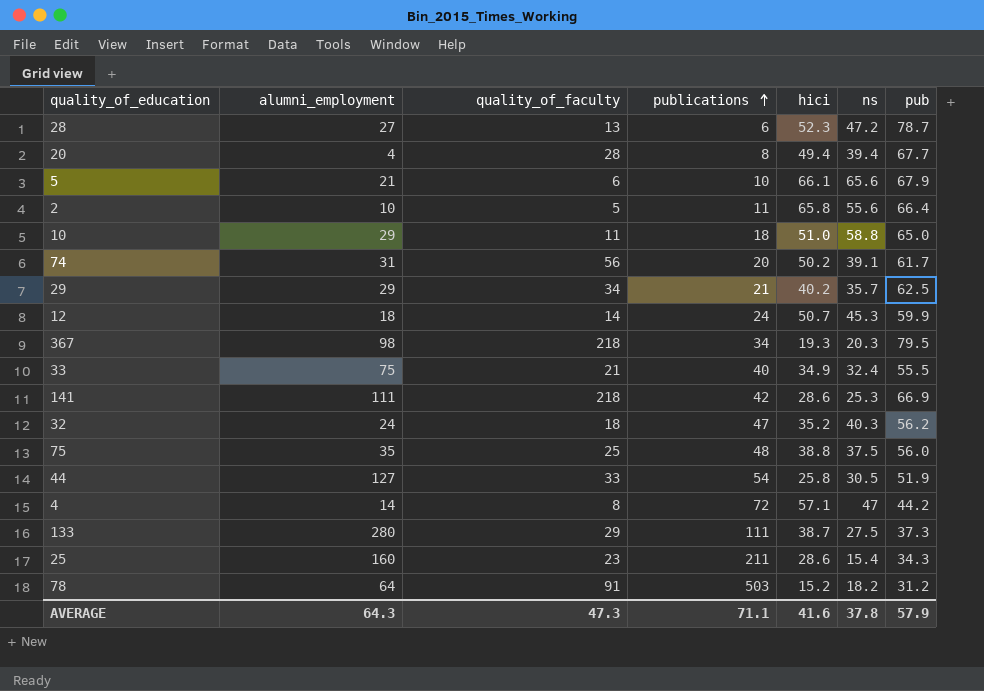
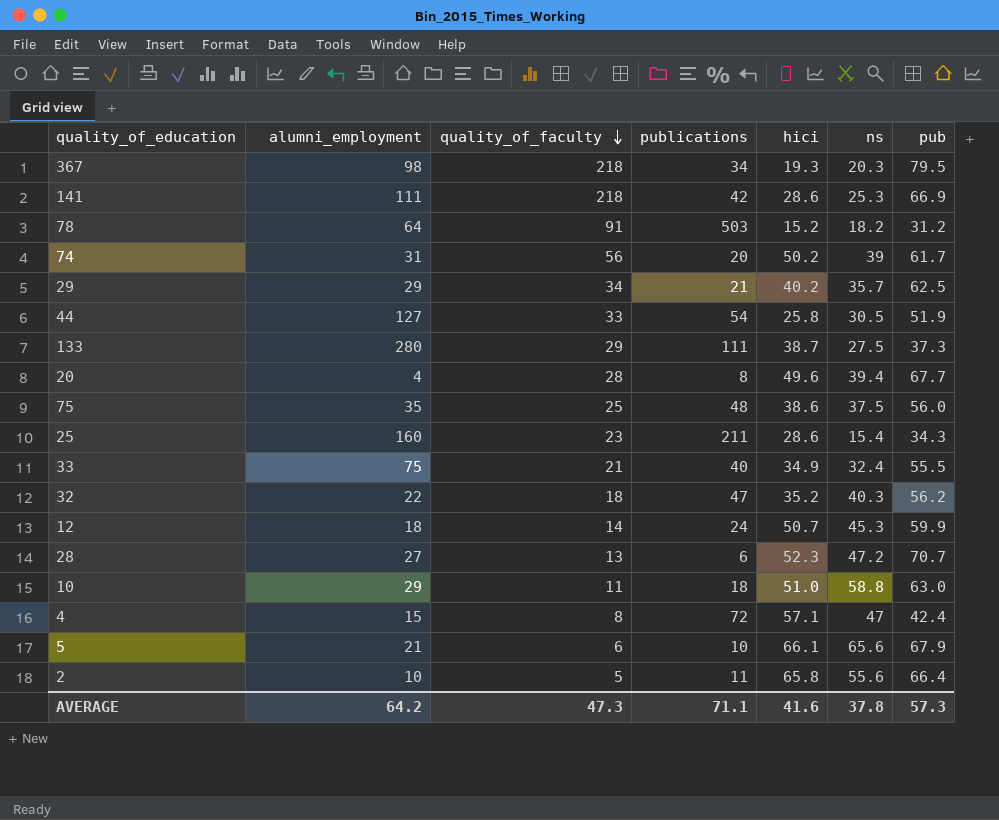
row order: publications ascending -> quality_of_faculty descending
74 | ns: 39.1 -> 39
20 | hici: 49.4 -> 49.6
75 | hici: 38.8 -> 38.6
32 | alumni_employment: 24 -> 22
28 | pub: 78.7 -> 70.7
10 | pub: 65.0 -> 63.0
4 | alumni_employment: 14 -> 15
4 | pub: 44.2 -> 42.4
AVERAGE | alumni_employment: 64.3 -> 64.2
AVERAGE | pub: 57.9 -> 57.3

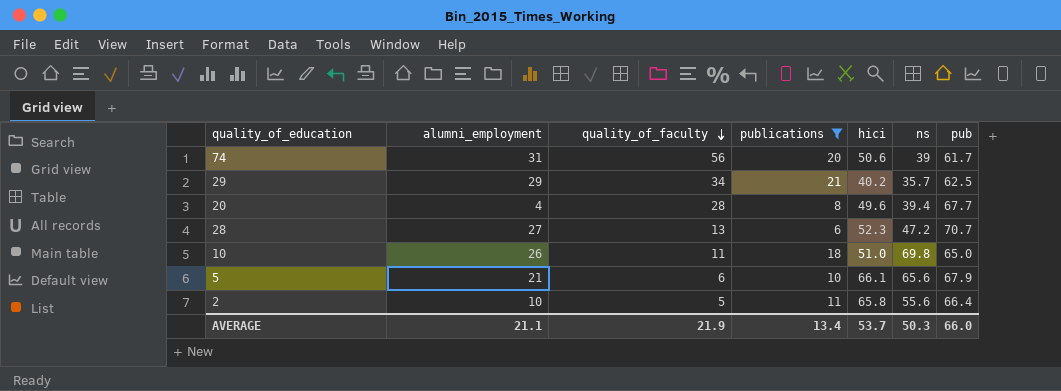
filter: none -> publications <= 21
74 | hici: 50.2 -> 50.6
10 | alumni_employment: 29 -> 26
10 | ns: 58.8 -> 69.8
10 | pub: 63.0 -> 65.0
AVERAGE | alumni_employment: 64.2 -> 21.1
AVERAGE | quality_of_faculty: 47.3 -> 21.9
AVERAGE | publications: 71.1 -> 13.4
AVERAGE | hici: 41.6 -> 53.7
AVERAGE | ns: 37.8 -> 50.3
AVERAGE | pub: 57.3 -> 66.0

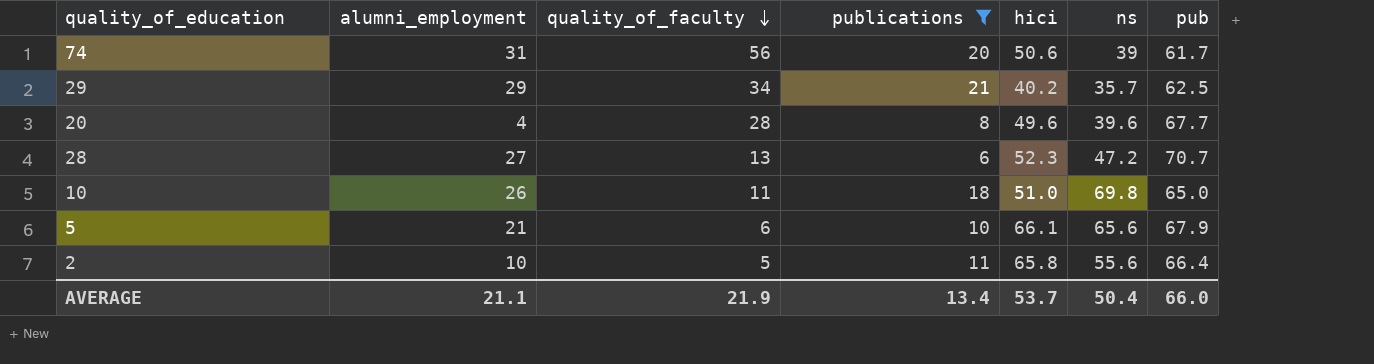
20 | ns: 39.4 -> 39.6
AVERAGE | ns: 50.3 -> 50.4

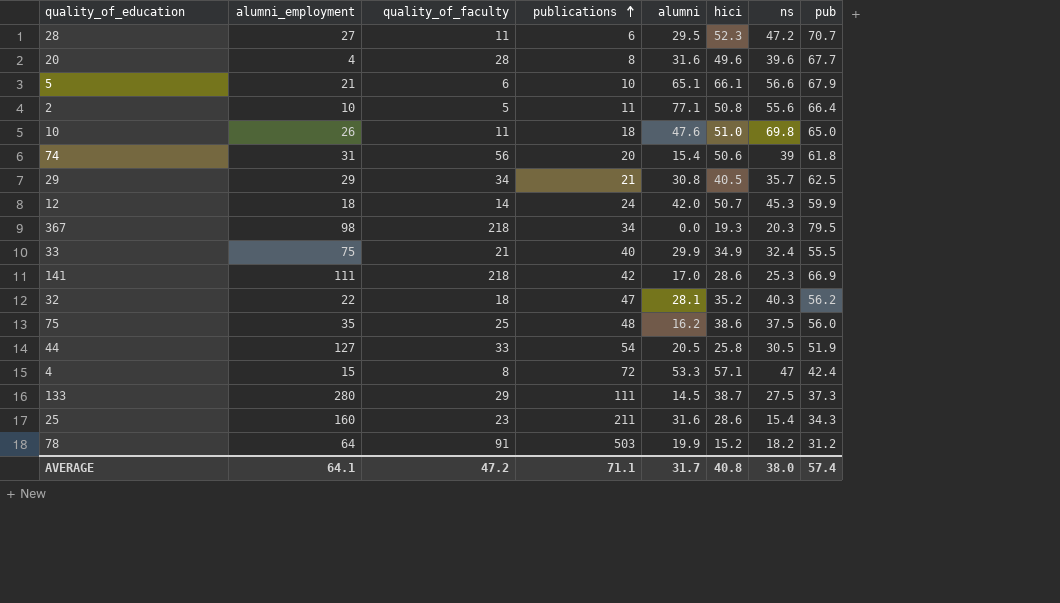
filter: publications <= 21 -> none
row order: quality_of_faculty descending -> publications ascending
column alumni | position: none -> 5
28 | quality_of_faculty: 13 -> 11
5 | ns: 65.6 -> 56.6
2 | hici: 65.8 -> 50.8
74 | pub: 61.7 -> 61.8
29 | hici: 40.2 -> 40.5
AVERAGE | alumni_employment: 21.1 -> 64.1
AVERAGE | quality_of_faculty: 21.9 -> 47.2
AVERAGE | publications: 13.4 -> 71.1
AVERAGE | hici: 53.7 -> 40.8
AVERAGE | ns: 50.4 -> 38.0
AVERAGE | pub: 66.0 -> 57.4

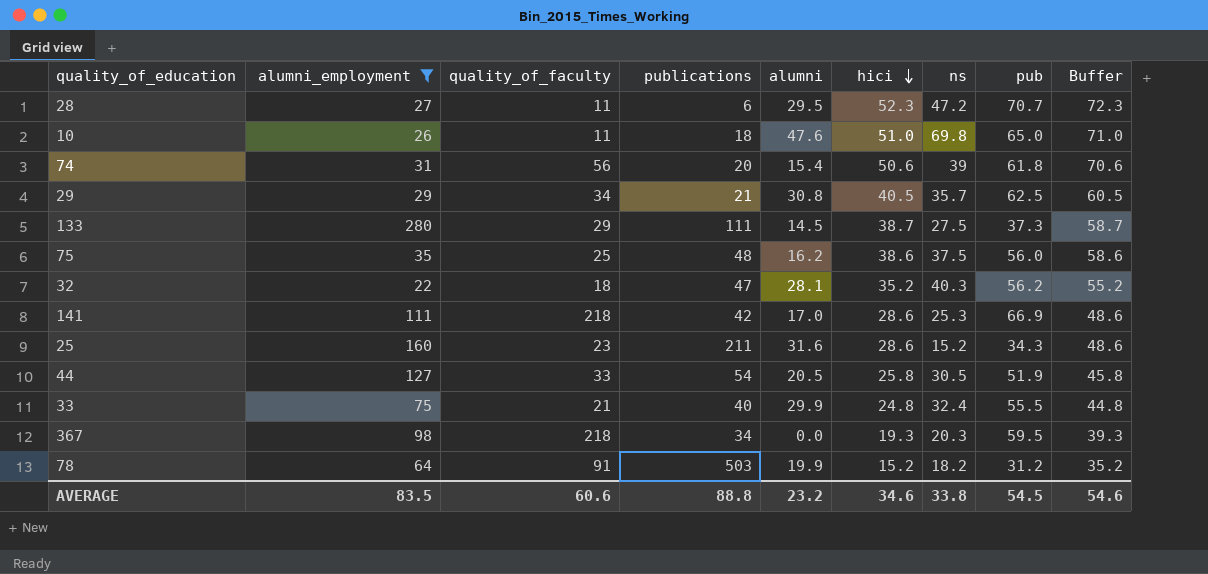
filter: none -> alumni_employment >= 22
row order: publications ascending -> hici descending
column Buffer | formula: none -> [hici] + 20
25 | ns: 15.4 -> 15.2
33 | hici: 34.9 -> 24.8
367 | pub: 79.5 -> 59.5
AVERAGE | alumni_employment: 64.1 -> 83.5
AVERAGE | quality_of_faculty: 47.2 -> 60.6
AVERAGE | publications: 71.1 -> 88.8
AVERAGE | alumni: 31.7 -> 23.2
AVERAGE | hici: 40.8 -> 34.6
AVERAGE | ns: 38.0 -> 33.8
AVERAGE | pub: 57.4 -> 54.5

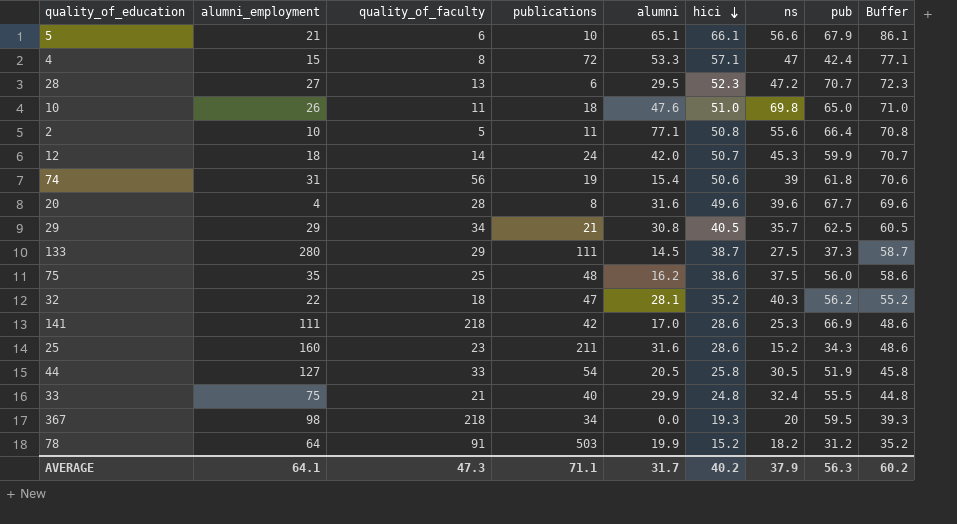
filter: alumni_employment >= 22 -> none
28 | quality_of_faculty: 11 -> 13
74 | publications: 20 -> 19
367 | ns: 20.3 -> 20
AVERAGE | alumni_employment: 83.5 -> 64.1
AVERAGE | quality_of_faculty: 60.6 -> 47.3
AVERAGE | publications: 88.8 -> 71.1
AVERAGE | alumni: 23.2 -> 31.7
AVERAGE | hici: 34.6 -> 40.2
AVERAGE | ns: 33.8 -> 37.9
AVERAGE | pub: 54.5 -> 56.3
AVERAGE | Buffer: 54.6 -> 60.2

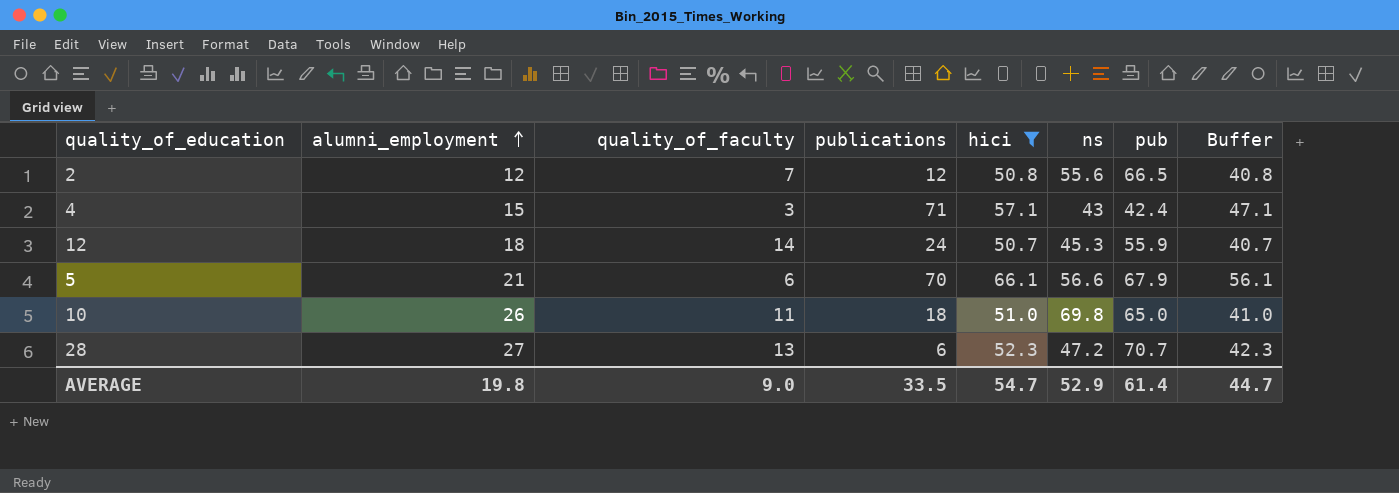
filter: none -> hici >= 50.7
row order: hici descending -> alumni_employment ascending
column alumni | position: 5 -> none
column Buffer | formula: [hici] + 20 -> [hici] - 10
2 | alumni_employment: 10 -> 12
2 | quality_of_faculty: 5 -> 7
2 | publications: 11 -> 12
2 | pub: 66.4 -> 66.5
4 | quality_of_faculty: 8 -> 3
4 | publications: 72 -> 71
4 | ns: 47 -> 43
12 | pub: 59.9 -> 55.9
5 | publications: 10 -> 70
AVERAGE | alumni_employment: 64.1 -> 19.8
AVERAGE | quality_of_faculty: 47.3 -> 9.0
AVERAGE | publications: 71.1 -> 33.5
AVERAGE | hici: 40.2 -> 54.7
AVERAGE | ns: 37.9 -> 52.9
AVERAGE | pub: 56.3 -> 61.4
AVERAGE | Buffer: 60.2 -> 44.7

